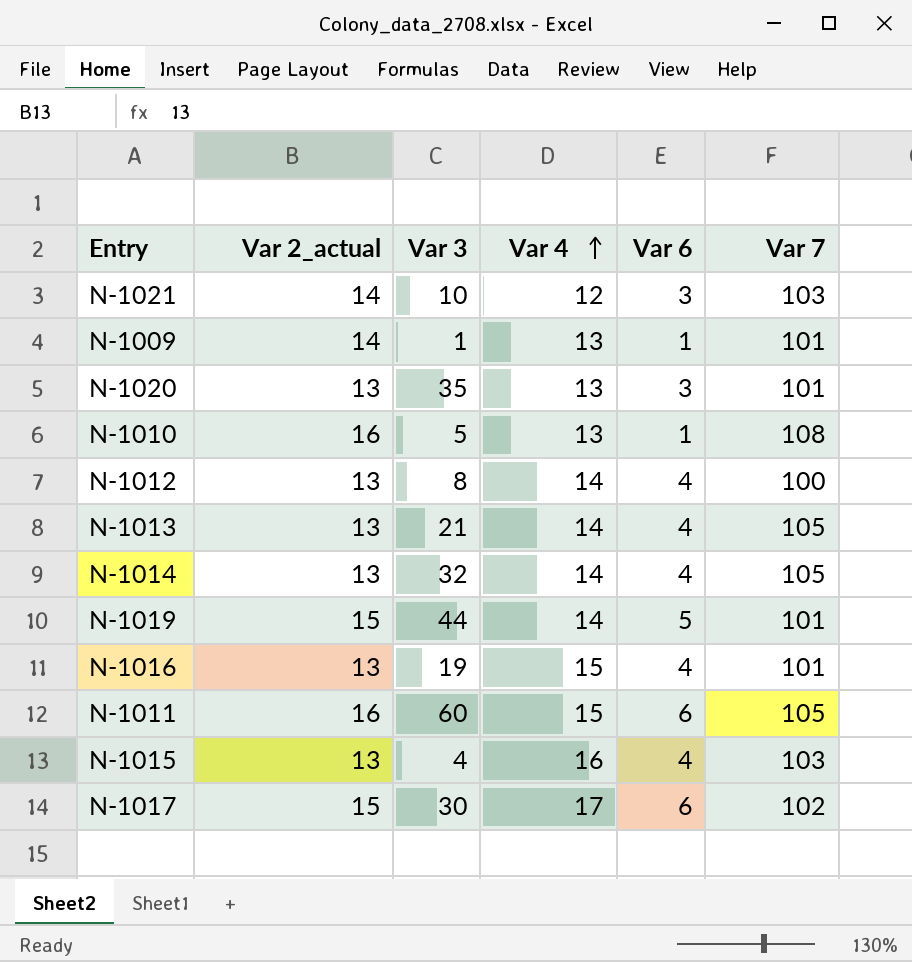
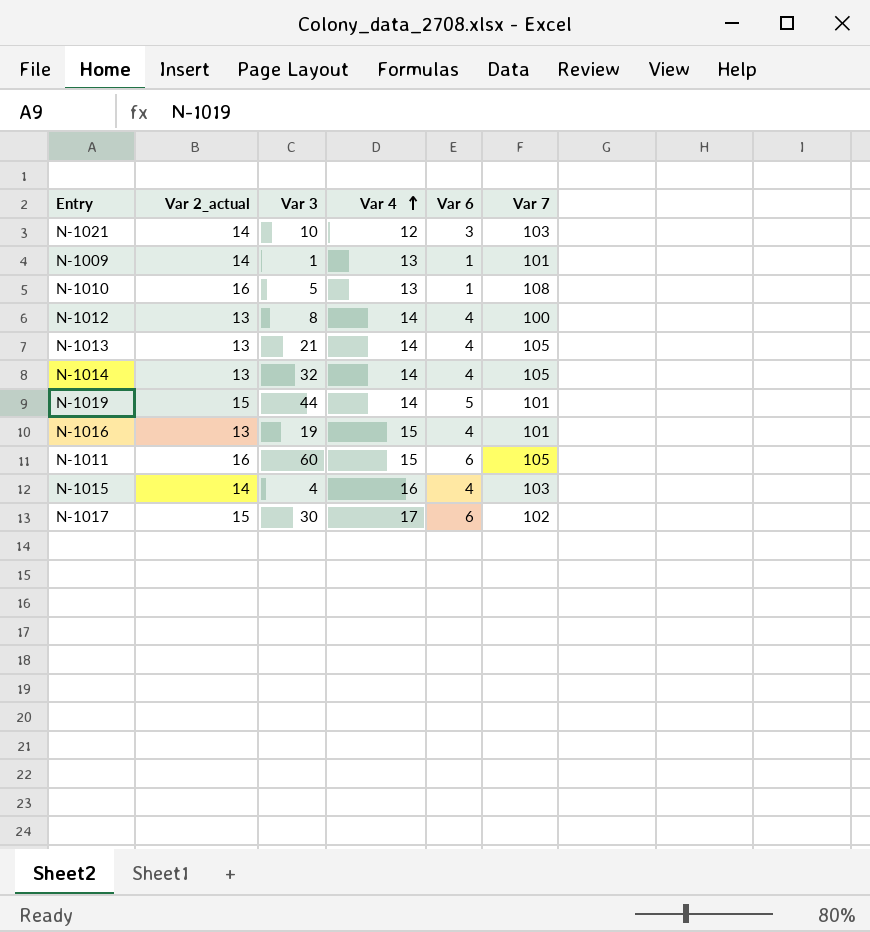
row N-1020: 13 | 35 | 13 | 3 | 101 -> none
N-1015 | Var 2_actual: 13 -> 14

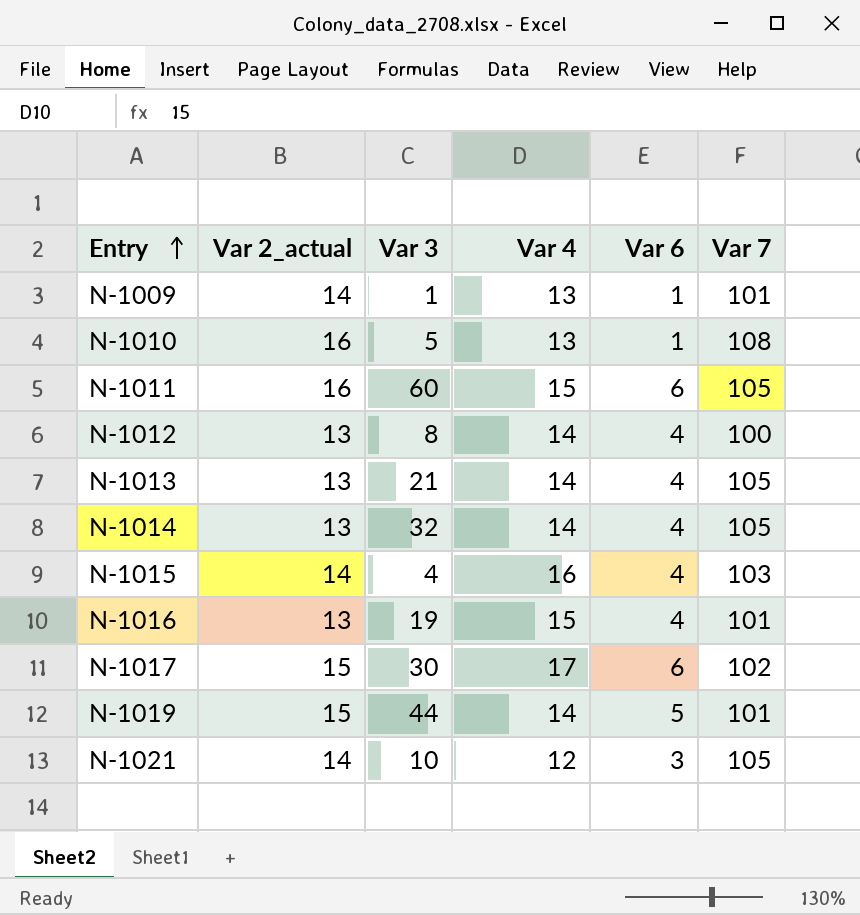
row order: Var 4 ascending -> Entry ascending
N-1021 | Var 7: 103 -> 105

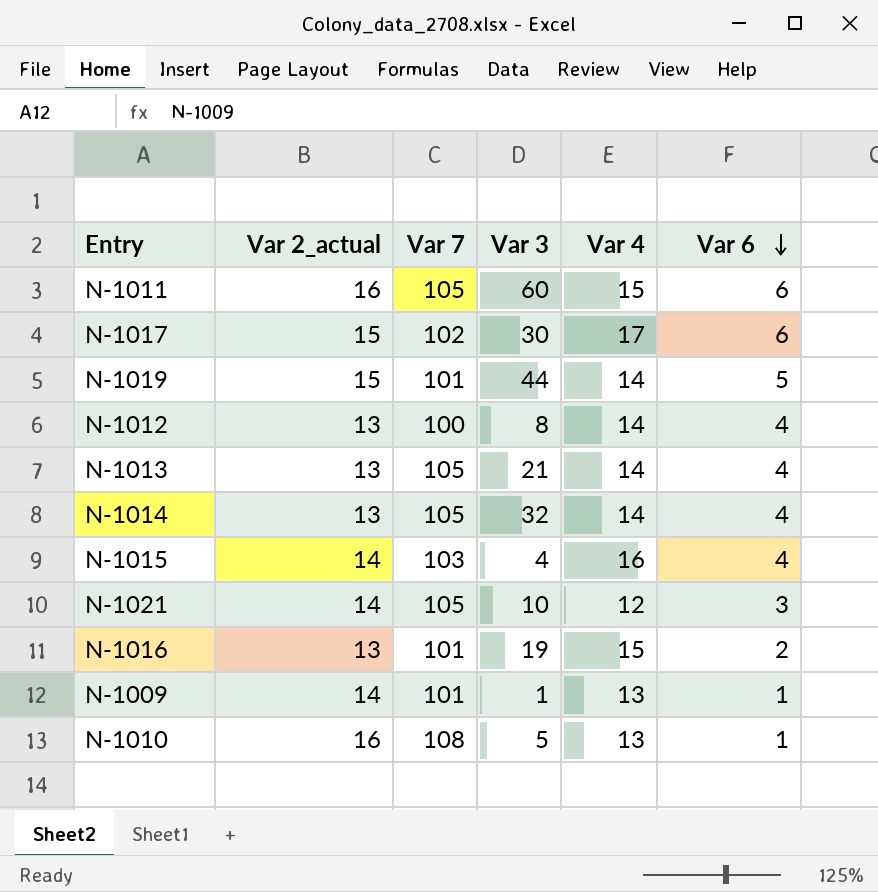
row order: Entry ascending -> Var 6 descending
column Var 7 | position: 6 -> 3
N-1016 | Var 6: 4 -> 2

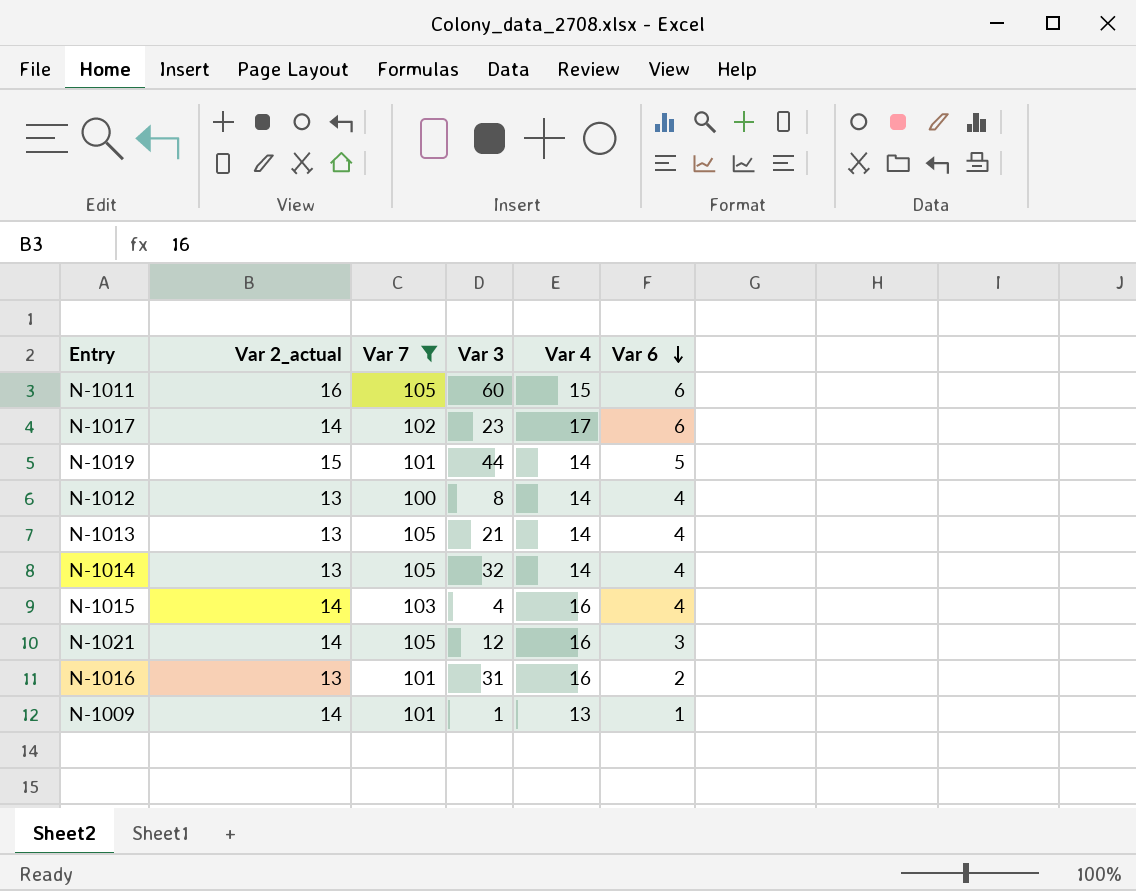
filter: none -> Var 7 != 108
N-1017 | Var 2_actual: 15 -> 14
N-1017 | Var 3: 30 -> 23
N-1021 | Var 3: 10 -> 12
N-1021 | Var 4: 12 -> 16
N-1016 | Var 3: 19 -> 31
N-1016 | Var 4: 15 -> 16

